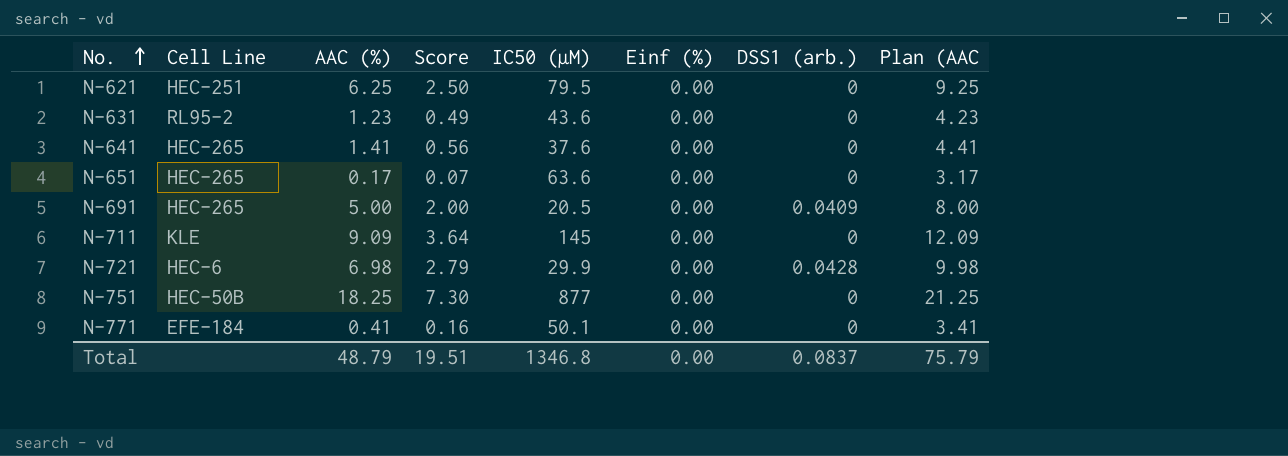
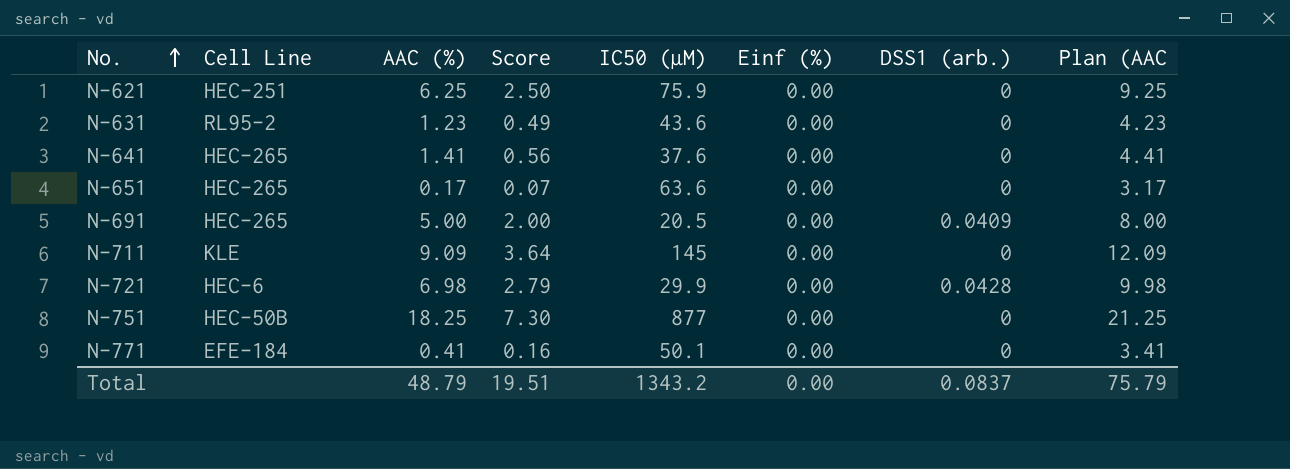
N-621 | IC50 (µM): 79.5 -> 75.9
Total | IC50 (µM): 1346.8 -> 1343.2

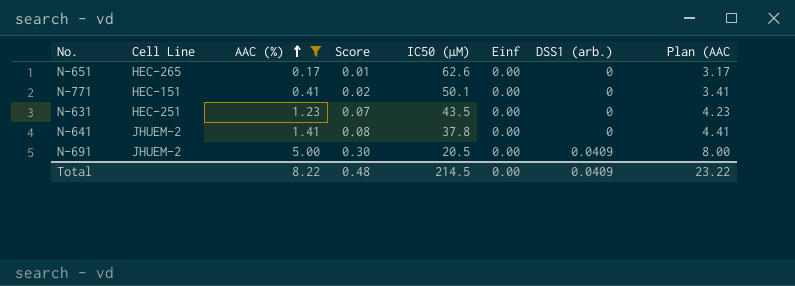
filter: none -> AAC (%) <= 5.00
row order: No. ascending -> AAC (%) ascending
column Score | formula: [AAC (%)] * 0.4 -> [AAC (%)] * 0.06
column name: Einf (%) -> Einf
N-651 | IC50 (µM): 63.6 -> 62.6
N-771 | Cell Line: EFE-184 -> HEC-151
N-631 | Cell Line: RL95-2 -> HEC-251
N-631 | IC50 (µM): 43.6 -> 43.5
N-641 | Cell Line: HEC-265 -> JHUEM-2
N-641 | IC50 (µM): 37.6 -> 37.8
N-691 | Cell Line: HEC-265 -> JHUEM-2
Total | AAC (%): 48.79 -> 8.22
Total | Score: 19.51 -> 0.48
Total | IC50 (µM): 1343.2 -> 214.5
Total | DSS1 (arb.): 0.0837 -> 0.0409
Total | Plan (AAC: 75.79 -> 23.22

